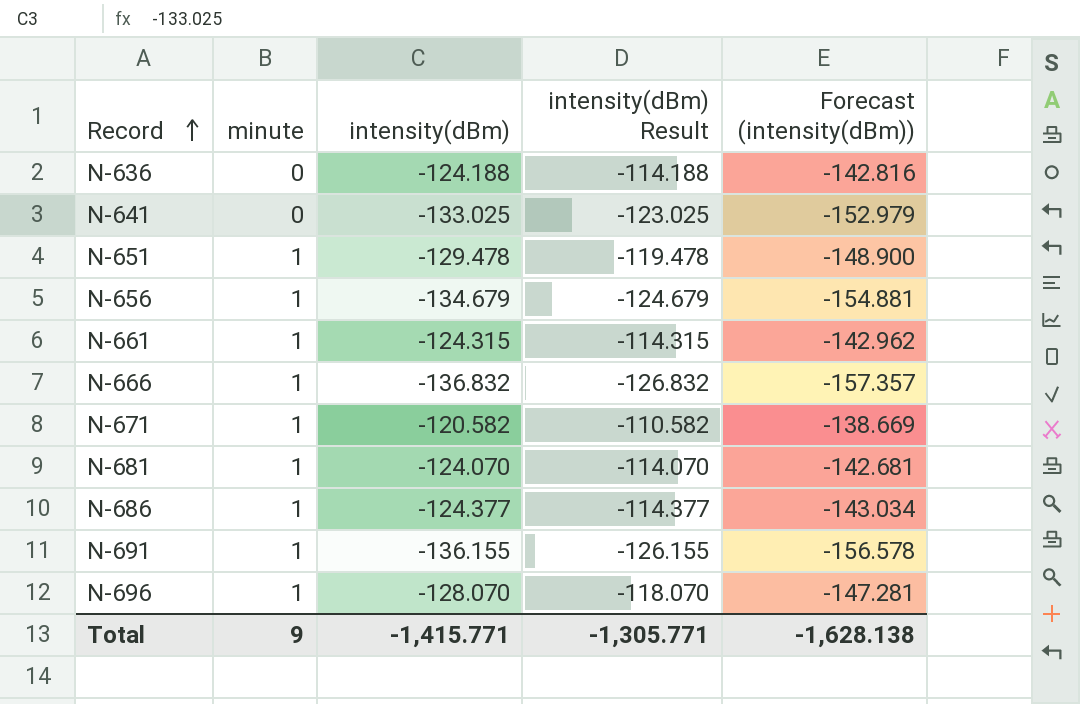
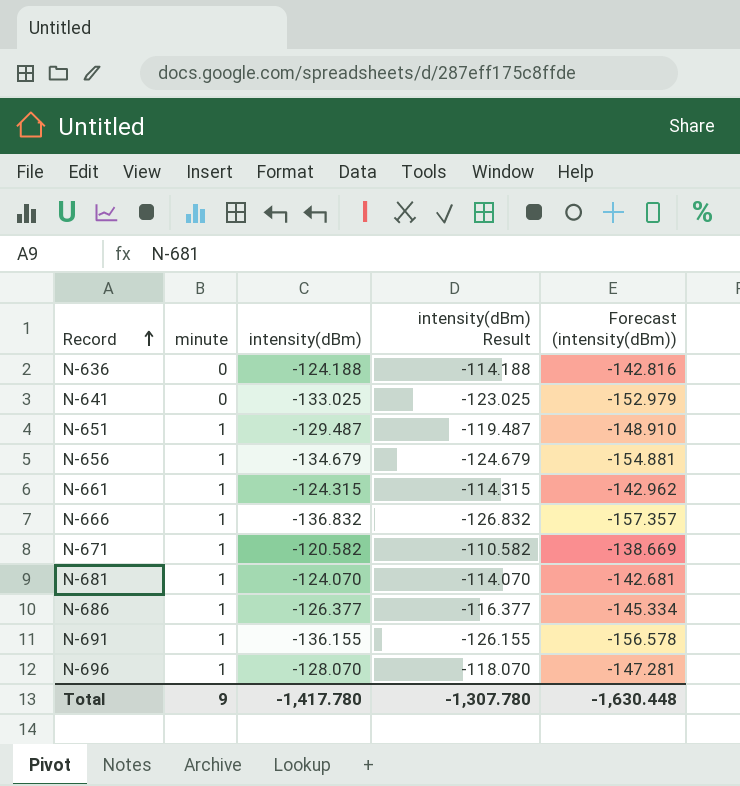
N-651 | intensity(dBm): -129.478 -> -129.487
N-651 | intensity(dBm) Result: -119.478 -> -119.487
N-651 | Forecast (intensity(dBm)): -148.900 -> -148.910
N-686 | intensity(dBm): -124.377 -> -126.377
N-686 | intensity(dBm) Result: -114.377 -> -116.377
N-686 | Forecast (intensity(dBm)): -143.034 -> -145.334
Total | intensity(dBm): -1,415.771 -> -1,417.780
Total | intensity(dBm) Result: -1,305.771 -> -1,307.780
Total | Forecast (intensity(dBm)): -1,628.138 -> -1,630.448

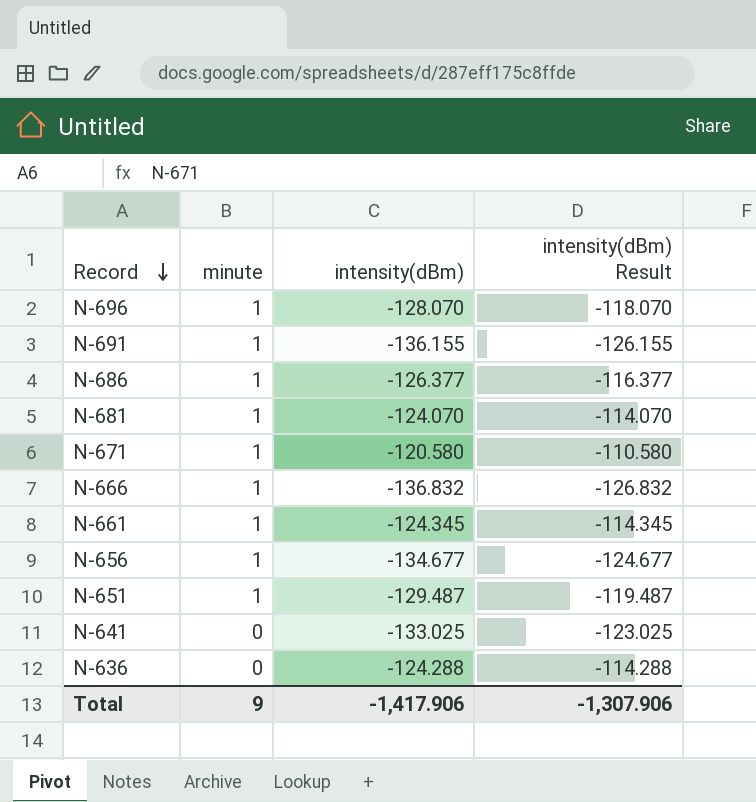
row order: Record ascending -> Record descending
column Forecast (intensity(dBm)) | formula: [intensity(dBm)] * 1.15 -> none
N-671 | intensity(dBm): -120.582 -> -120.580
N-671 | intensity(dBm) Result: -110.582 -> -110.580
N-661 | intensity(dBm): -124.315 -> -124.345
N-661 | intensity(dBm) Result: -114.315 -> -114.345
N-656 | intensity(dBm): -134.679 -> -134.677
N-656 | intensity(dBm) Result: -124.679 -> -124.677
N-636 | intensity(dBm): -124.188 -> -124.288
N-636 | intensity(dBm) Result: -114.188 -> -114.288
Total | intensity(dBm): -1,417.780 -> -1,417.906
Total | intensity(dBm) Result: -1,307.780 -> -1,307.906

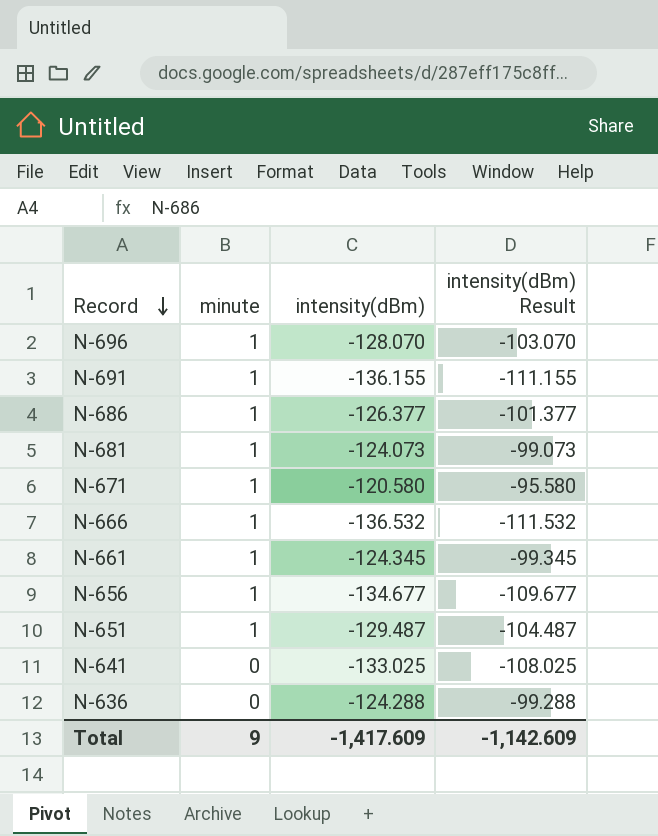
column intensity(dBm) Result | formula: [intensity(dBm)] + 10 -> [intensity(dBm)] + 25
N-681 | intensity(dBm): -124.070 -> -124.073
N-666 | intensity(dBm): -136.832 -> -136.532
Total | intensity(dBm): -1,417.906 -> -1,417.609
Total | intensity(dBm) Result: -1,307.906 -> -1,142.609

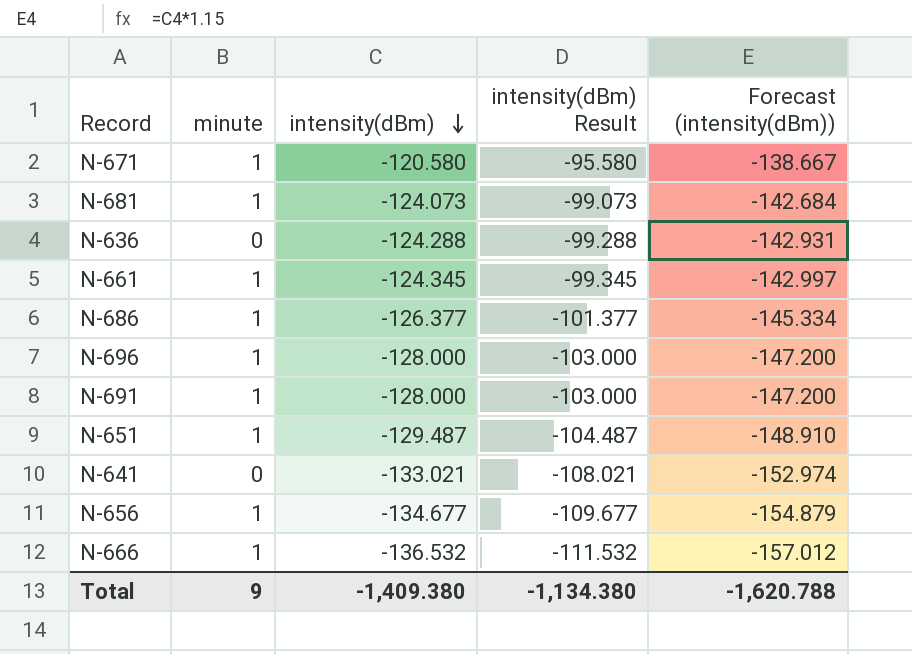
row order: Record descending -> intensity(dBm) descending
column Forecast (intensity(dBm)) | formula: none -> [intensity(dBm)] * 1.15
N-696 | intensity(dBm): -128.070 -> -128.000
N-696 | intensity(dBm) Result: -103.070 -> -103.000
N-691 | intensity(dBm): -136.155 -> -128.000
N-691 | intensity(dBm) Result: -111.155 -> -103.000
N-641 | intensity(dBm): -133.025 -> -133.021
N-641 | intensity(dBm) Result: -108.025 -> -108.021
Total | intensity(dBm): -1,417.609 -> -1,409.380
Total | intensity(dBm) Result: -1,142.609 -> -1,134.380

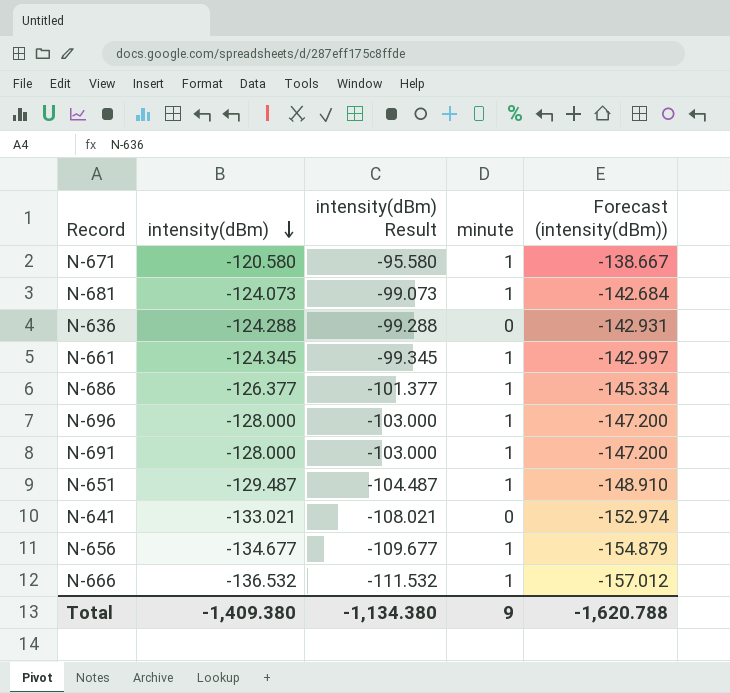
column minute | position: 2 -> 4

